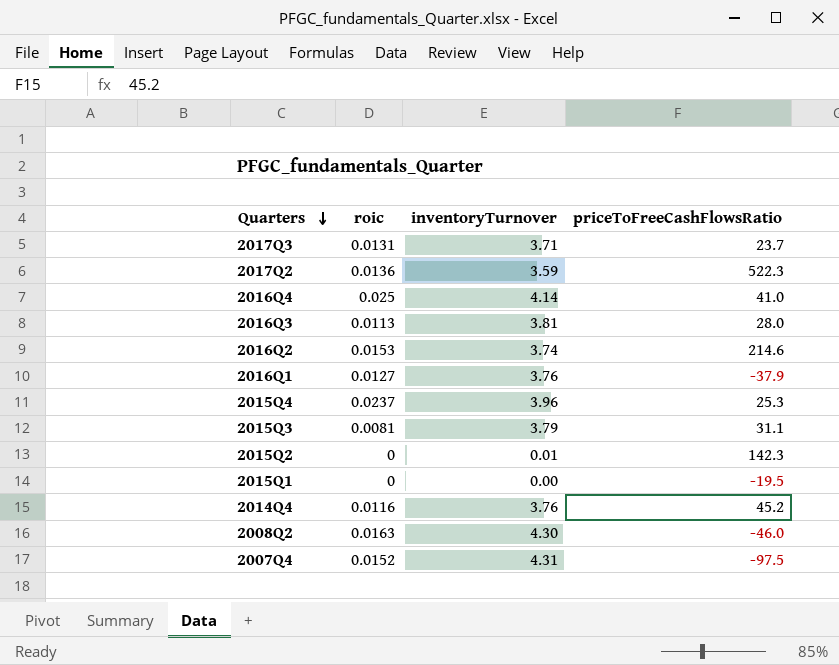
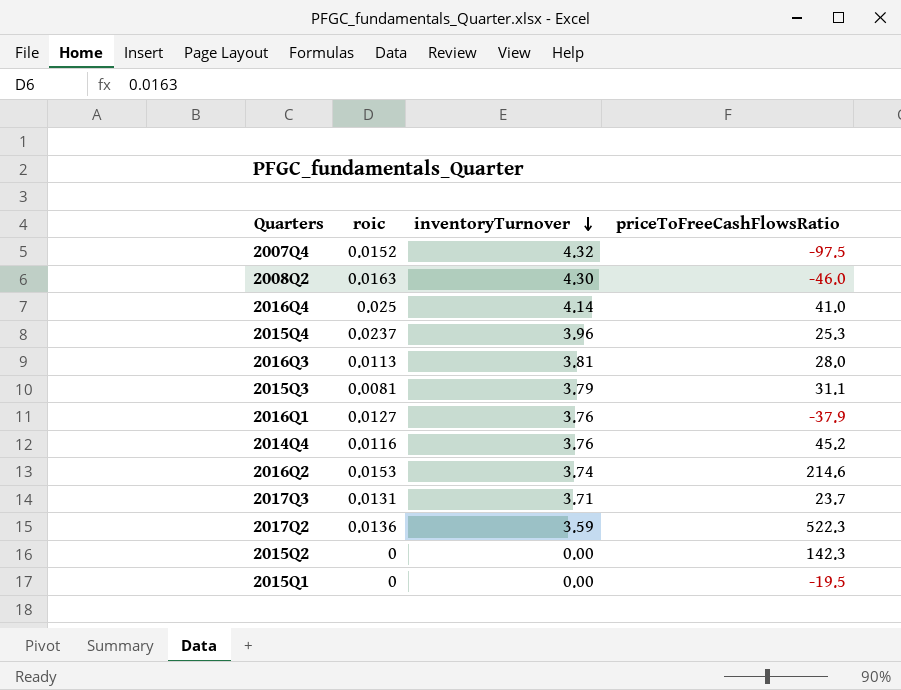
row order: Quarters descending -> inventoryTurnover descending
2007Q4 | inventoryTurnover: 4.31 -> 4.32
2015Q2 | inventoryTurnover: 0.01 -> 0.00

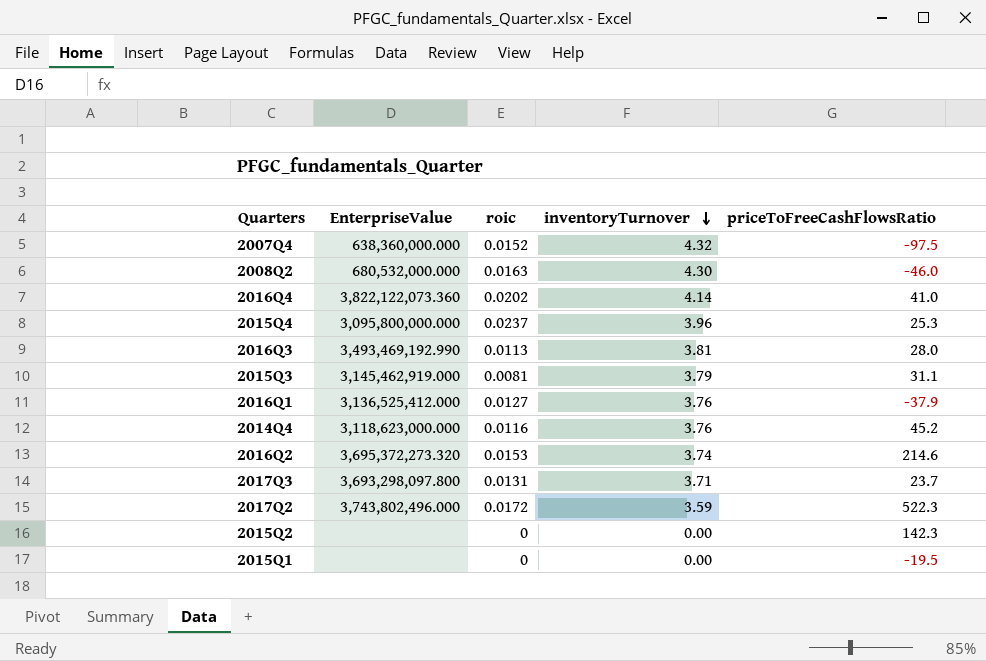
column EnterpriseValue | position: none -> 2
2016Q4 | roic: 0.025 -> 0.0202
2017Q2 | roic: 0.0136 -> 0.0172

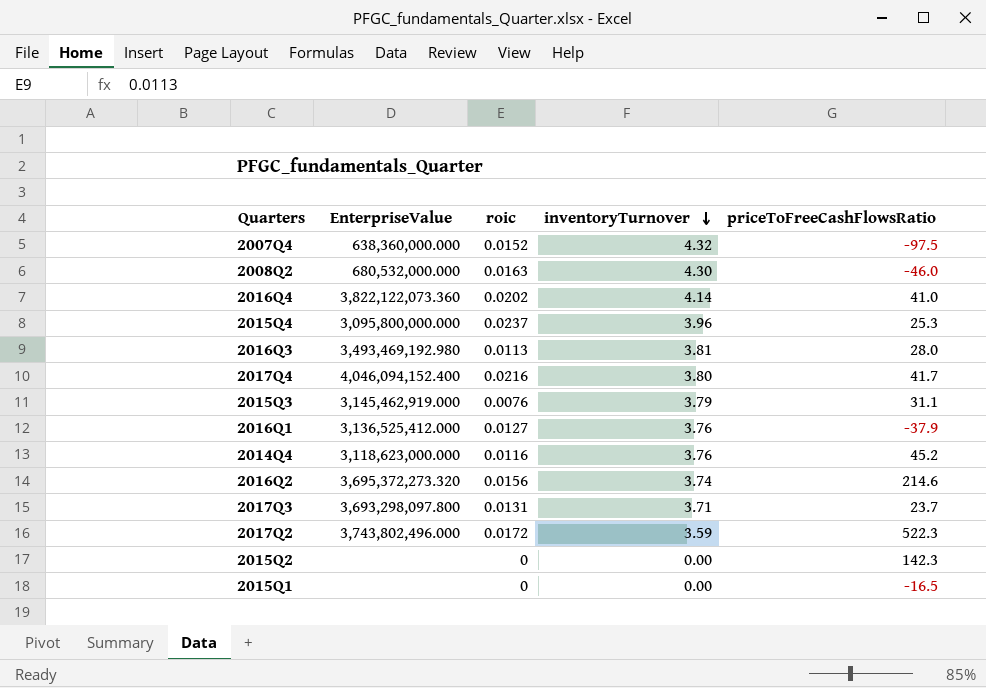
2016Q3 | EnterpriseValue: 3,493,469,192.990 -> 3,493,469,192.980
row 2017Q4: none -> 4,046,094,152.400 | 0.0216 | 3.80 | 41.7
2015Q3 | roic: 0.0081 -> 0.0076
2016Q2 | roic: 0.0153 -> 0.0156
2015Q1 | priceToFreeCashFlowsRatio: -19.5 -> -16.5

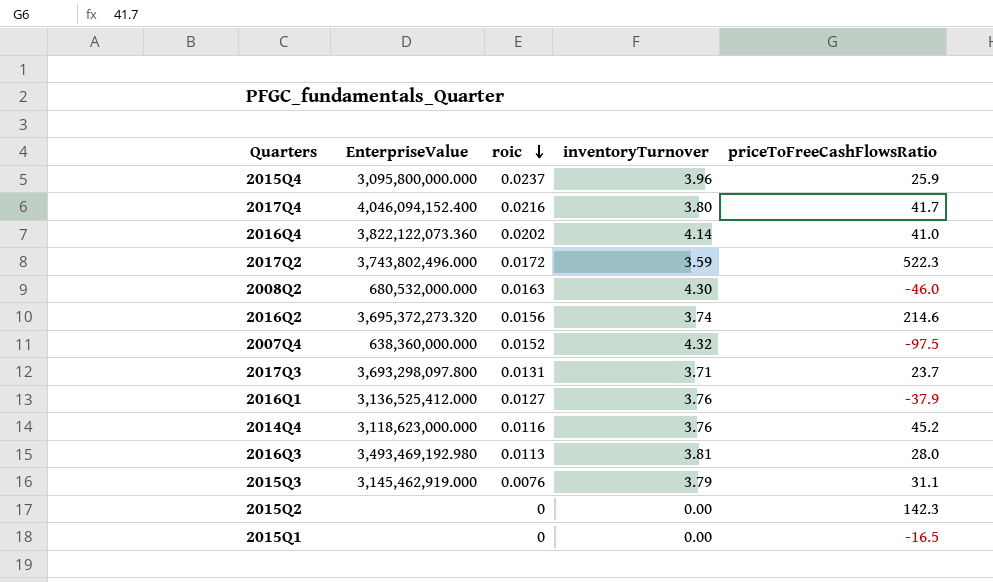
row order: inventoryTurnover descending -> roic descending
2015Q4 | priceToFreeCashFlowsRatio: 25.3 -> 25.9

